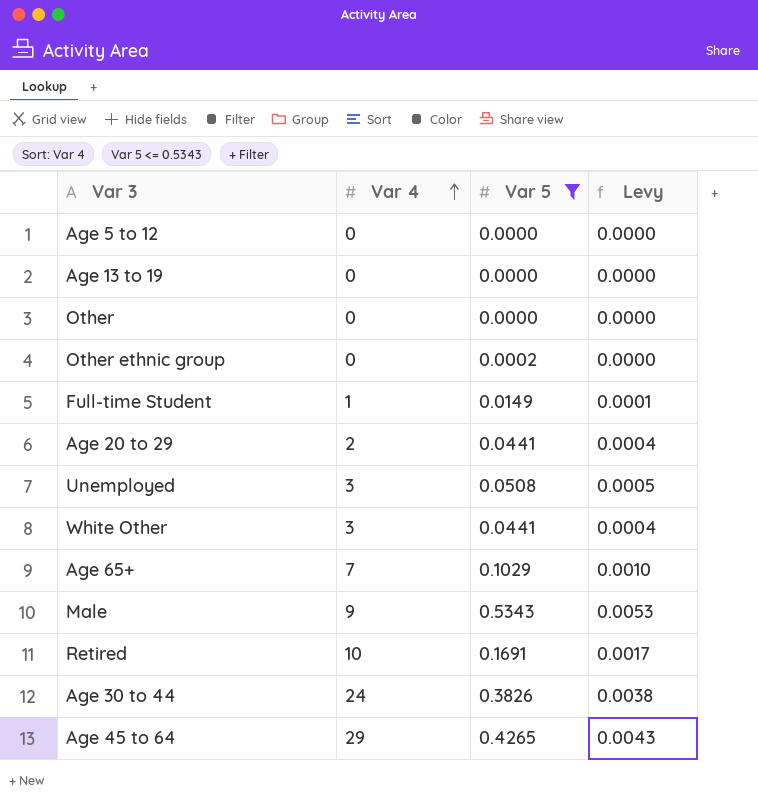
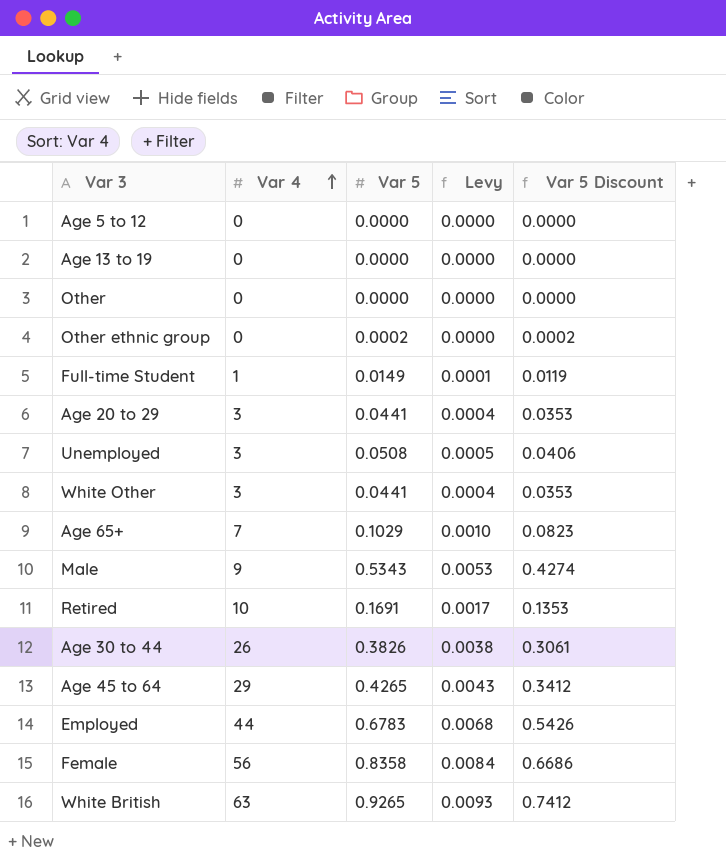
filter: Var 5 <= 0.5343 -> none
column Var 5 Discount | formula: none -> [Var 5] * 0.8
Age 20 to 29 | Var 4: 2 -> 3
Age 30 to 44 | Var 4: 24 -> 26

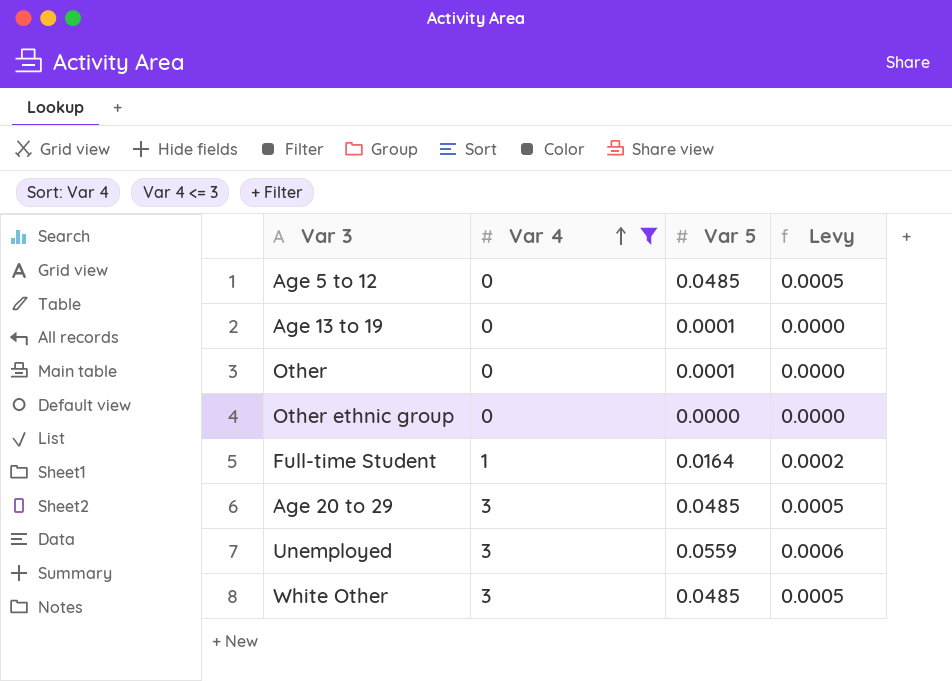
filter: none -> Var 4 <= 3
column Var 5 Discount | formula: [Var 5] * 0.8 -> none
Age 5 to 12 | Var 5: 0.0000 -> 0.0485
Age 5 to 12 | Levy: 0.0000 -> 0.0005
Age 13 to 19 | Var 5: 0.0000 -> 0.0001
Other | Var 5: 0.0000 -> 0.0001
Other ethnic group | Var 5: 0.0002 -> 0.0000
Full-time Student | Var 5: 0.0149 -> 0.0164
Full-time Student | Levy: 0.0001 -> 0.0002
Age 20 to 29 | Var 5: 0.0441 -> 0.0485
Age 20 to 29 | Levy: 0.0004 -> 0.0005
Unemployed | Var 5: 0.0508 -> 0.0559
Unemployed | Levy: 0.0005 -> 0.0006
White Other | Var 5: 0.0441 -> 0.0485
White Other | Levy: 0.0004 -> 0.0005

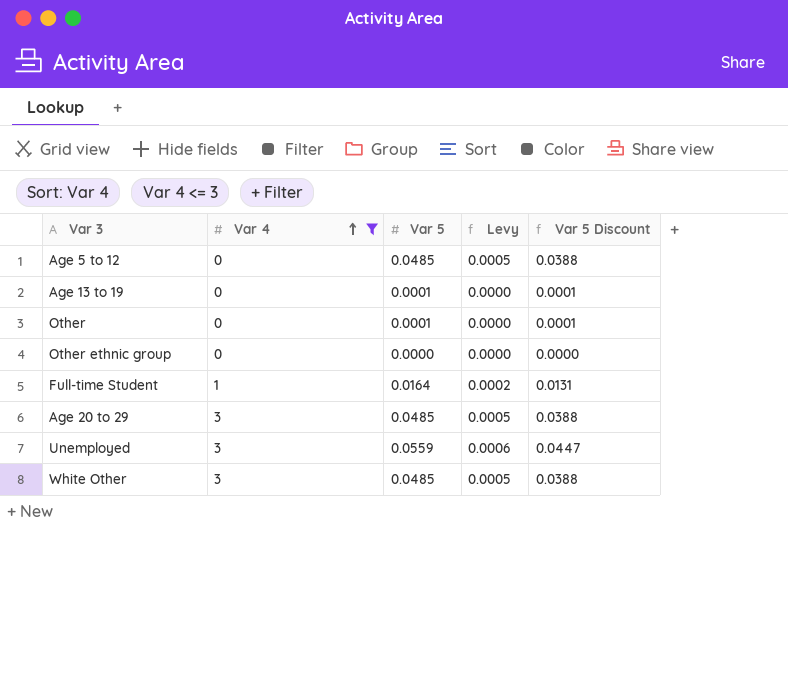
column Var 5 Discount | formula: none -> [Var 5] * 0.8

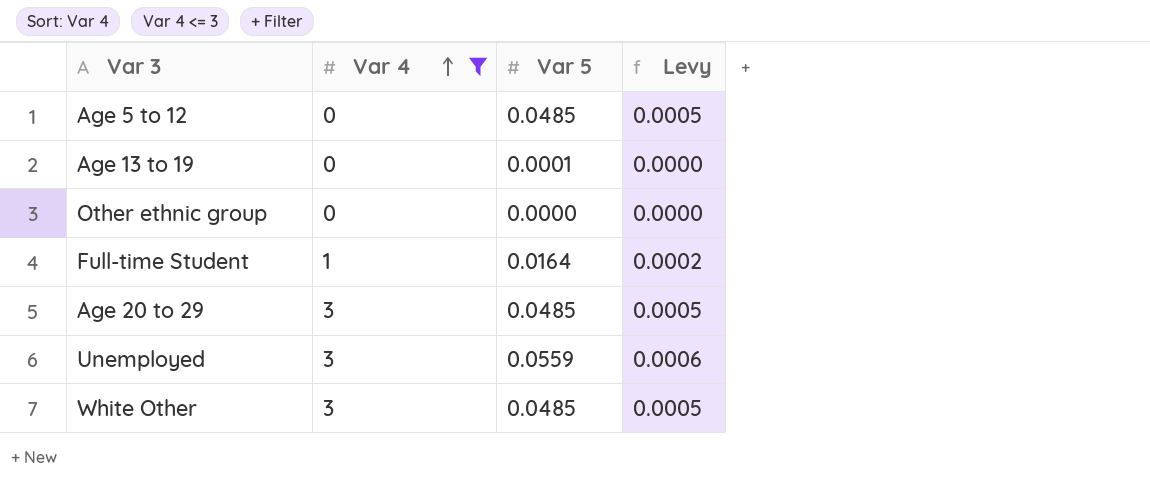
column Var 5 Discount | formula: [Var 5] * 0.8 -> none
row Other: 0 | 0.0001 | 0.0000 | 0.0001 -> none

